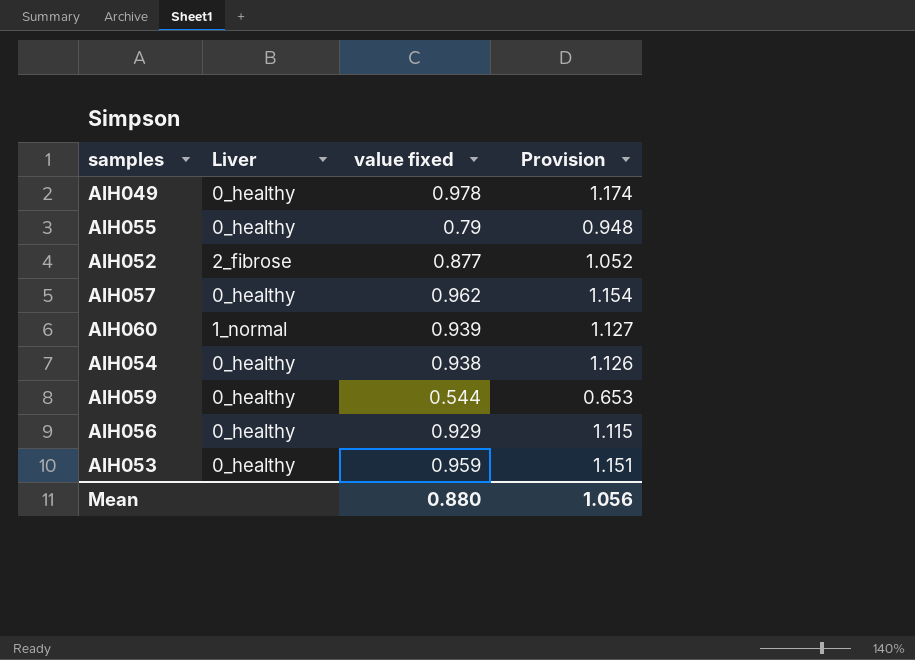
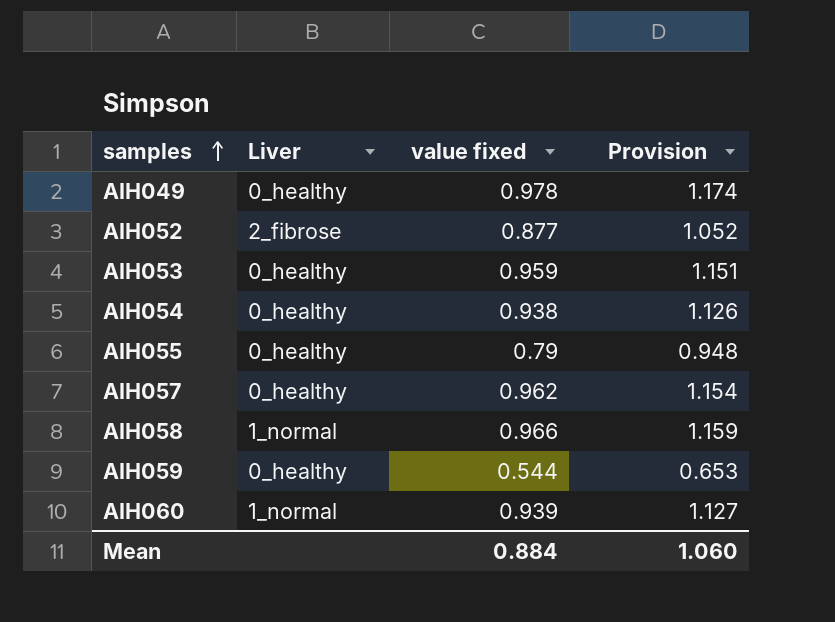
row order: none -> samples ascending
row AIH056: 0_healthy | 0.929 | 1.115 -> none
row AIH058: none -> 1_normal | 0.966 | 1.159
Mean | value fixed: 0.880 -> 0.884
Mean | Provision: 1.056 -> 1.060

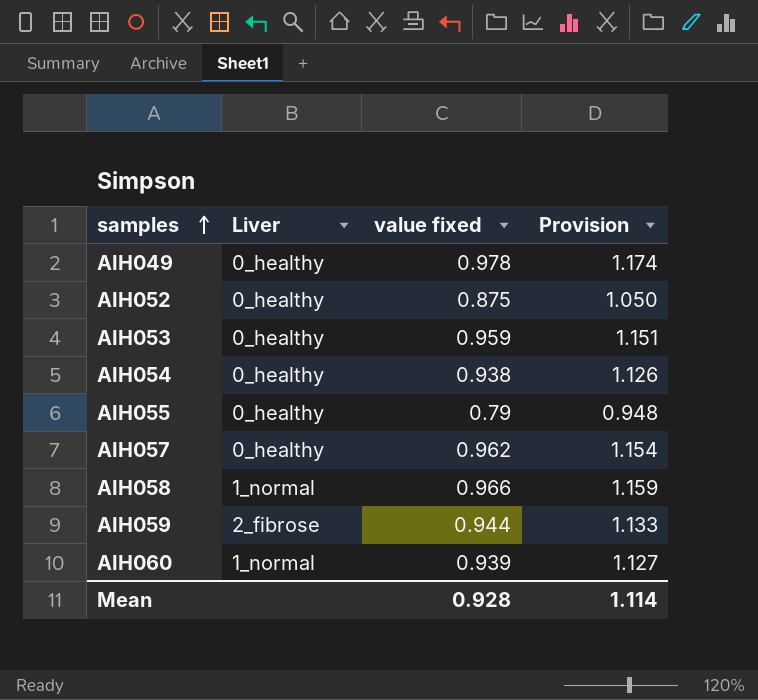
AIH052 | Liver: 2_fibrose -> 0_healthy
AIH052 | value fixed: 0.877 -> 0.875
AIH052 | Provision: 1.052 -> 1.050
AIH059 | Liver: 0_healthy -> 2_fibrose
AIH059 | value fixed: 0.544 -> 0.944
AIH059 | Provision: 0.653 -> 1.133
Mean | value fixed: 0.884 -> 0.928
Mean | Provision: 1.060 -> 1.114

